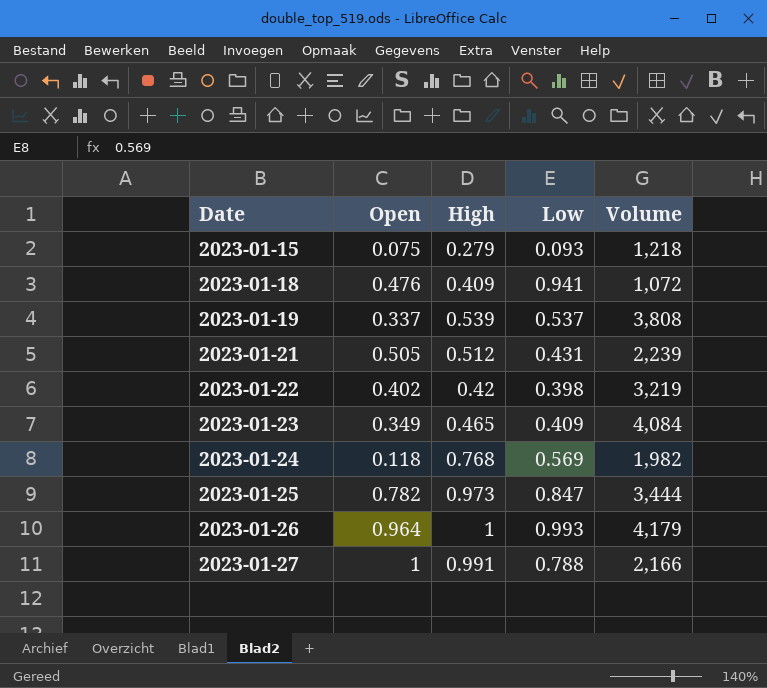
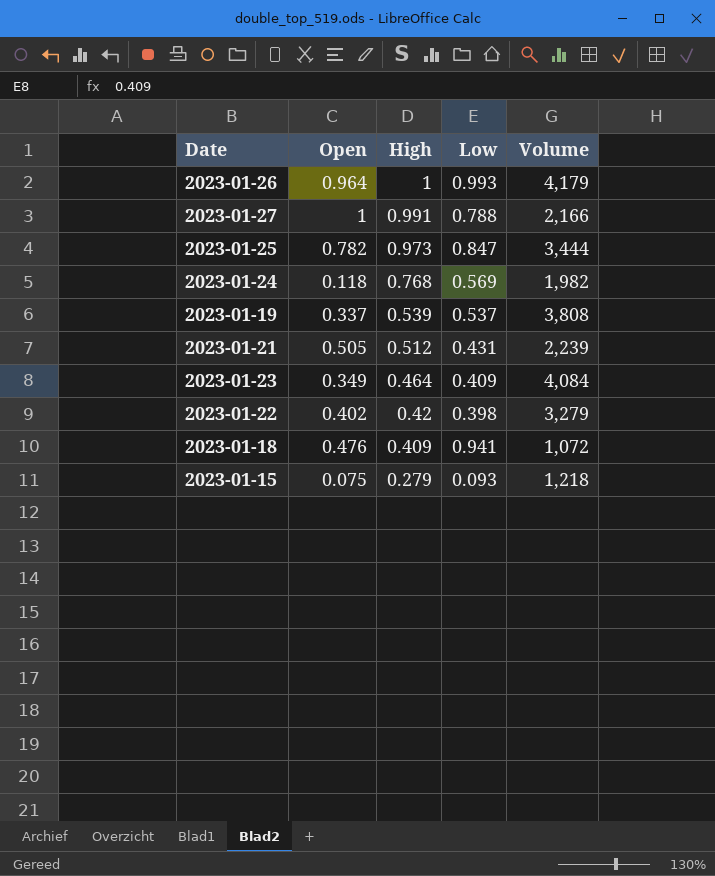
row order: Date ascending -> High descending
2023-01-23 | High: 0.465 -> 0.464
2023-01-22 | Volume: 3,219 -> 3,279

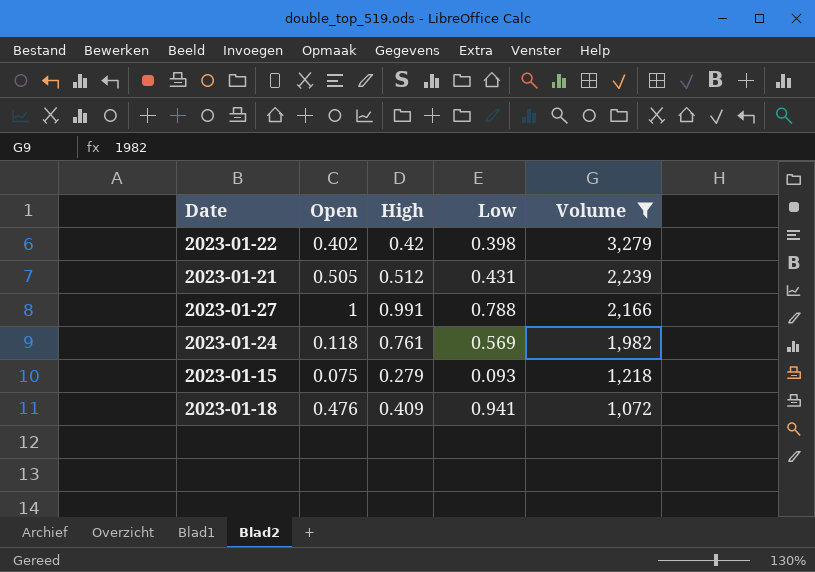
filter: none -> Volume <= 3,279
row order: High descending -> Volume descending
2023-01-24 | High: 0.768 -> 0.761

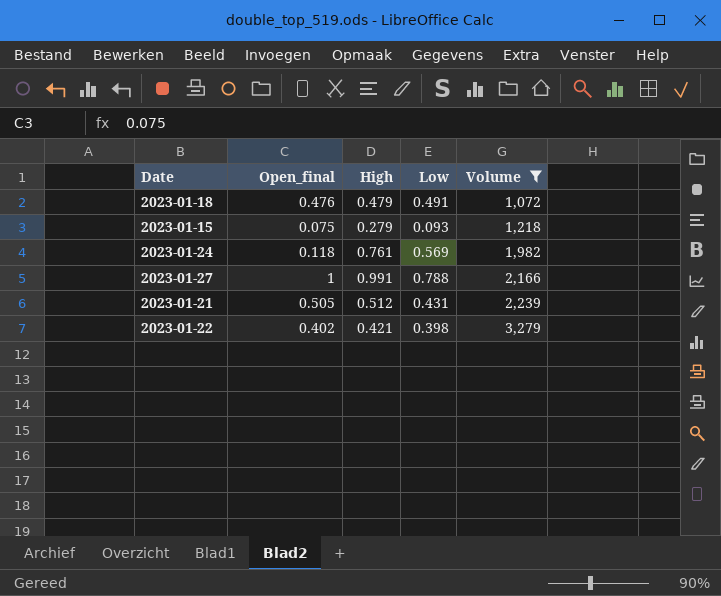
row order: Volume descending -> Volume ascending
column name: Open -> Open_final
2023-01-18 | High: 0.409 -> 0.479
2023-01-18 | Low: 0.941 -> 0.491
2023-01-22 | High: 0.42 -> 0.421

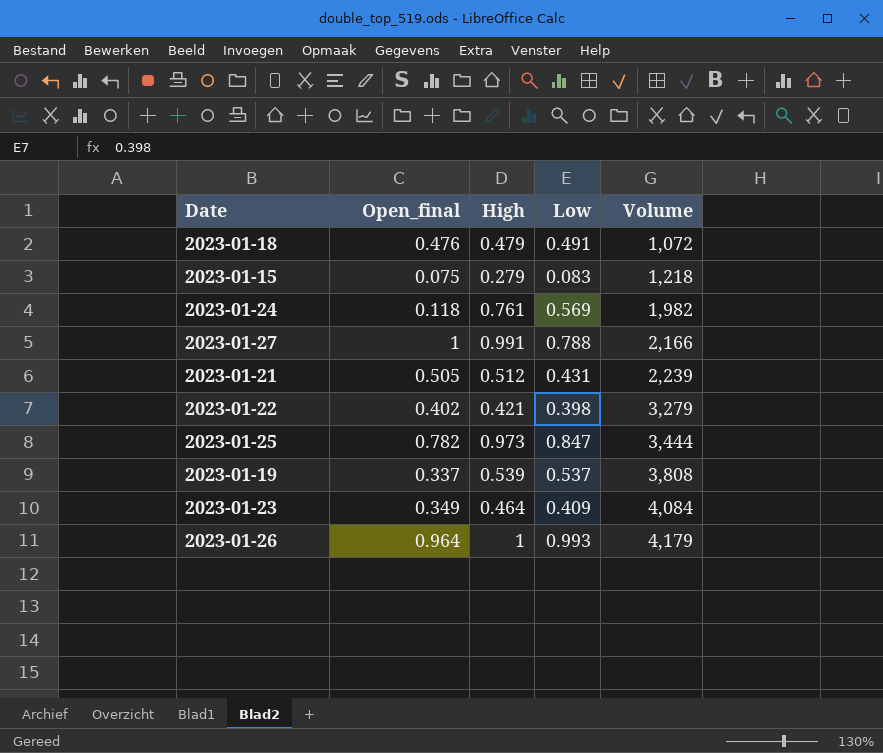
filter: Volume <= 3,279 -> none
2023-01-15 | Low: 0.093 -> 0.083

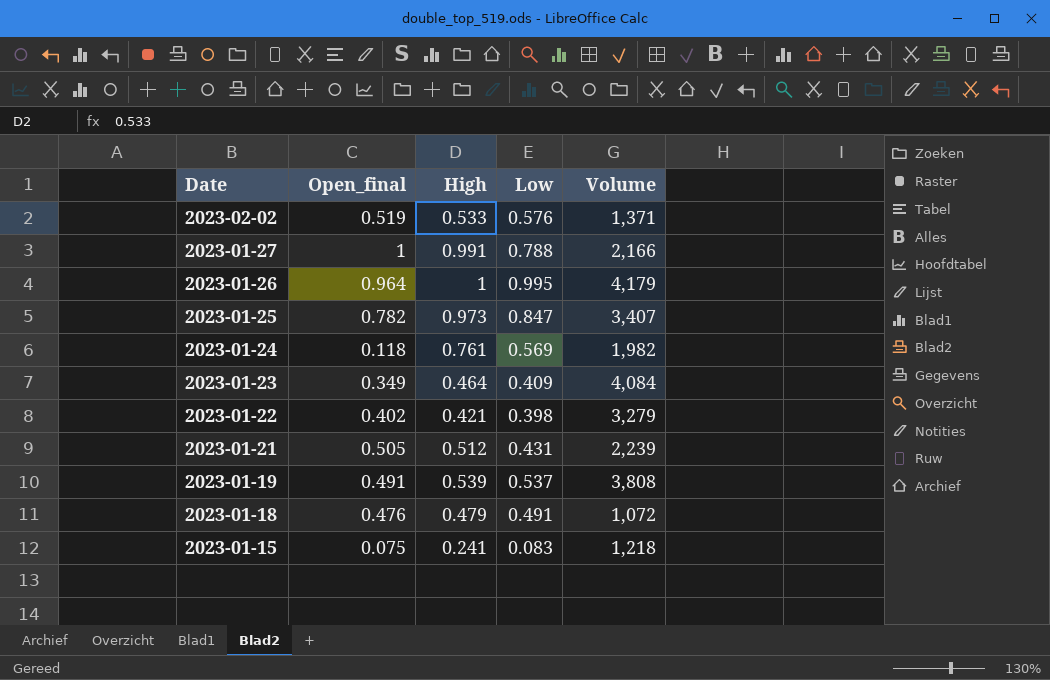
row order: Volume ascending -> Date descending
row 2023-02-02: none -> 0.519 | 0.533 | 0.576 | 1,371
2023-01-26 | Low: 0.993 -> 0.995
2023-01-25 | Volume: 3,444 -> 3,407
2023-01-19 | Open_final: 0.337 -> 0.491
2023-01-15 | High: 0.279 -> 0.241

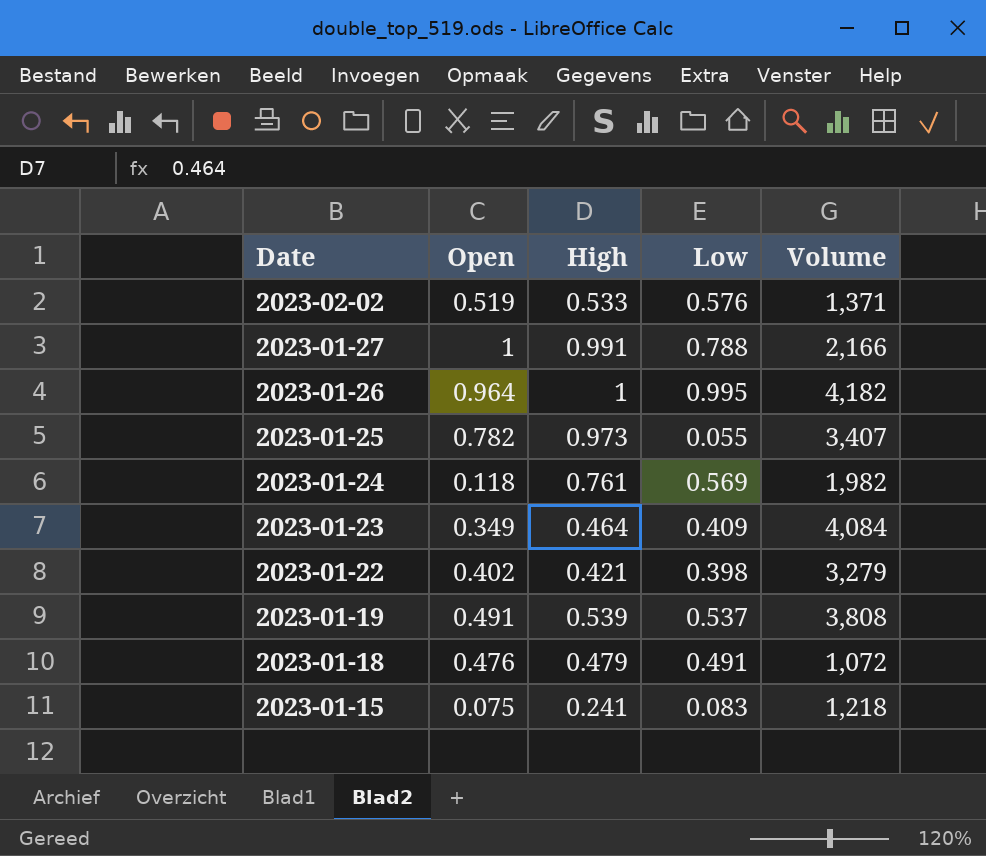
column name: Open_final -> Open
row 2023-01-21: 0.505 | 0.512 | 0.431 | 2,239 -> none
2023-01-26 | Volume: 4,179 -> 4,182
2023-01-25 | Low: 0.847 -> 0.055

